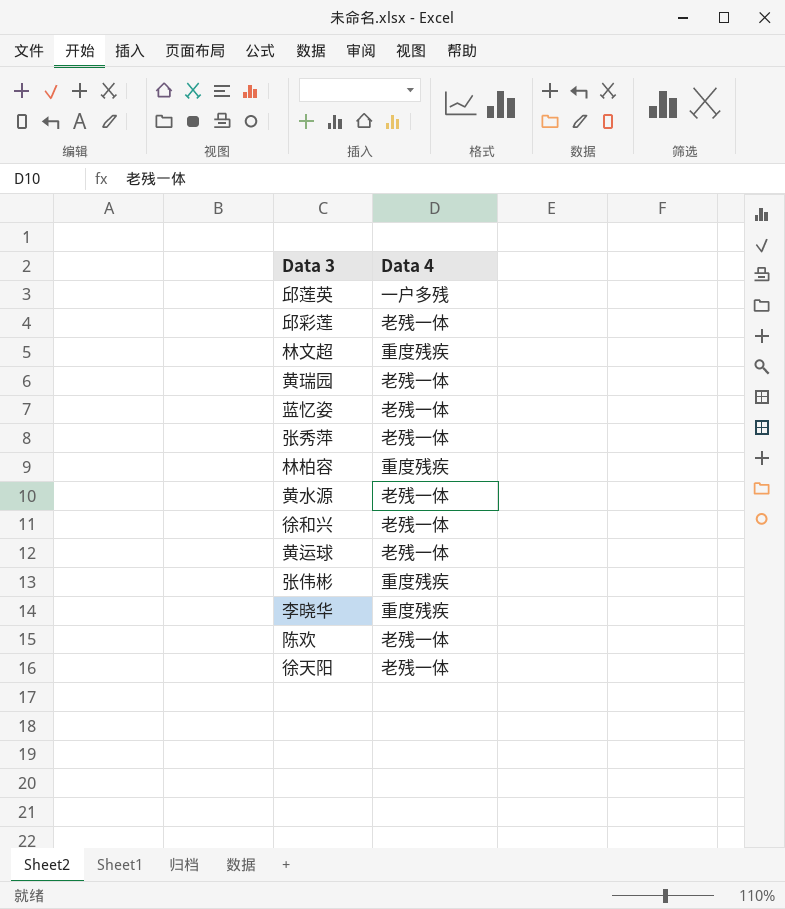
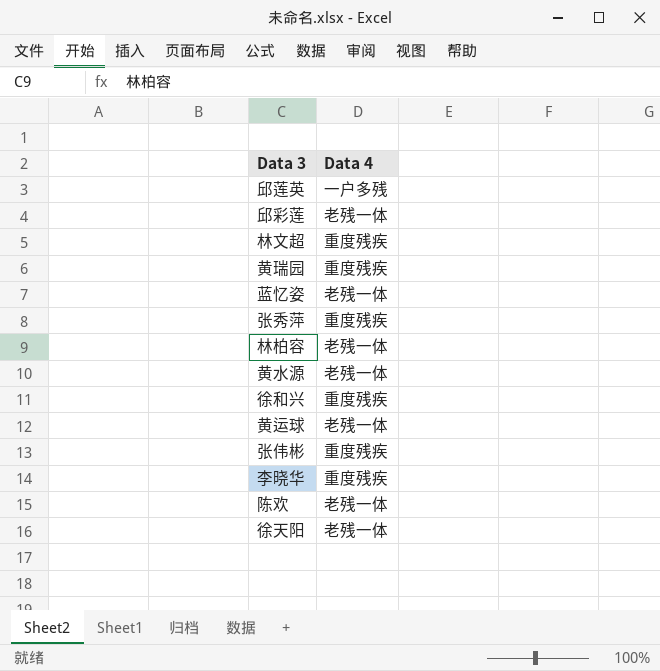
黄瑞园 | Data 4: 老残一体 -> 重度残疾
张秀萍 | Data 4: 老残一体 -> 重度残疾
林柏容 | Data 4: 重度残疾 -> 老残一体
徐和兴 | Data 4: 老残一体 -> 重度残疾

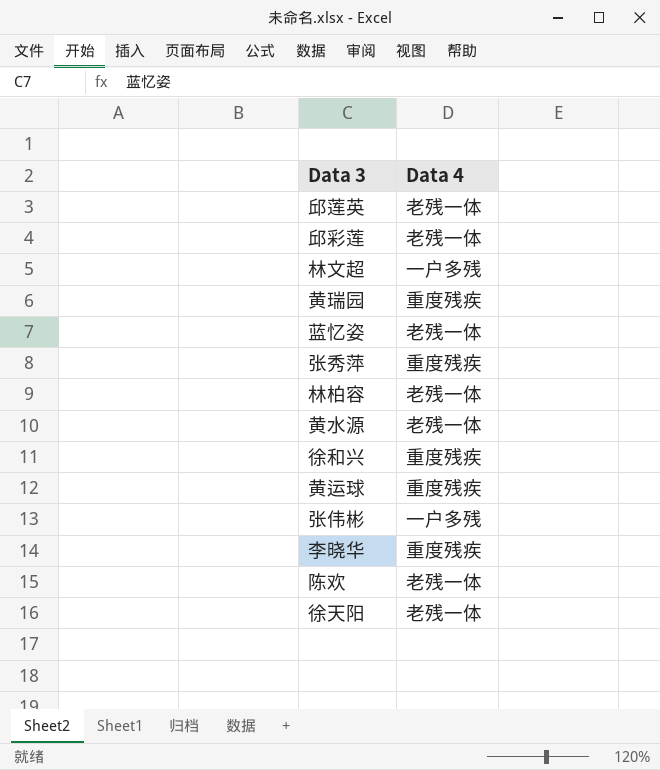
邱莲英 | Data 4: 一户多残 -> 老残一体
林文超 | Data 4: 重度残疾 -> 一户多残
黄运球 | Data 4: 老残一体 -> 重度残疾
张伟彬 | Data 4: 重度残疾 -> 一户多残

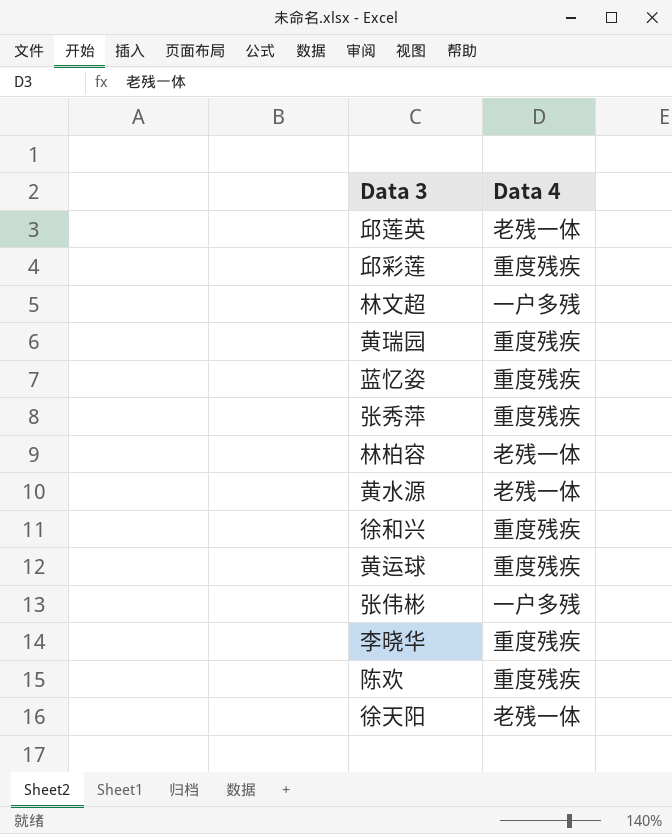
邱彩莲 | Data 4: 老残一体 -> 重度残疾
蓝忆姿 | Data 4: 老残一体 -> 重度残疾
陈欢 | Data 4: 老残一体 -> 重度残疾

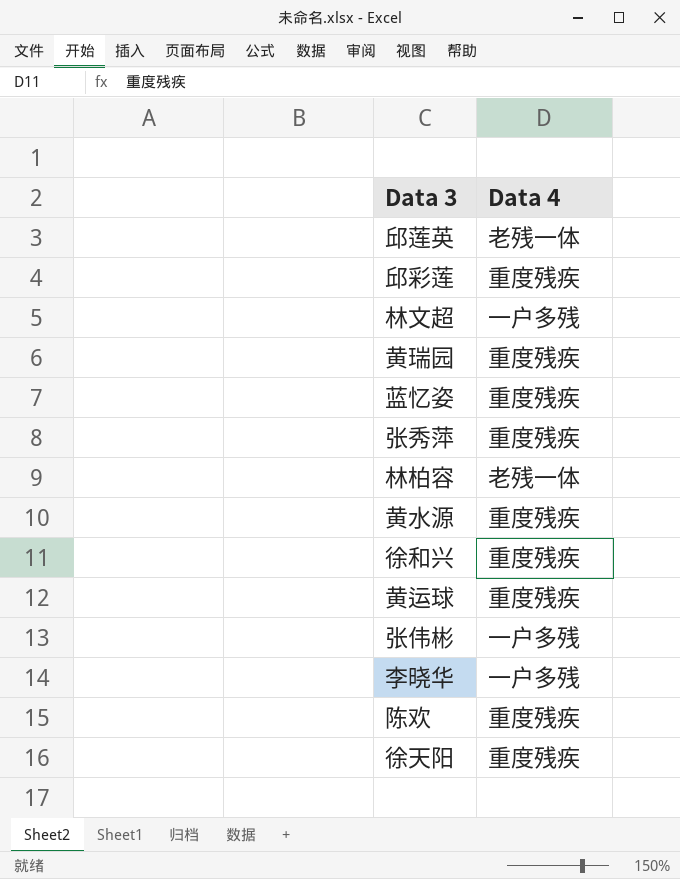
黄水源 | Data 4: 老残一体 -> 重度残疾
李晓华 | Data 4: 重度残疾 -> 一户多残
徐天阳 | Data 4: 老残一体 -> 重度残疾

